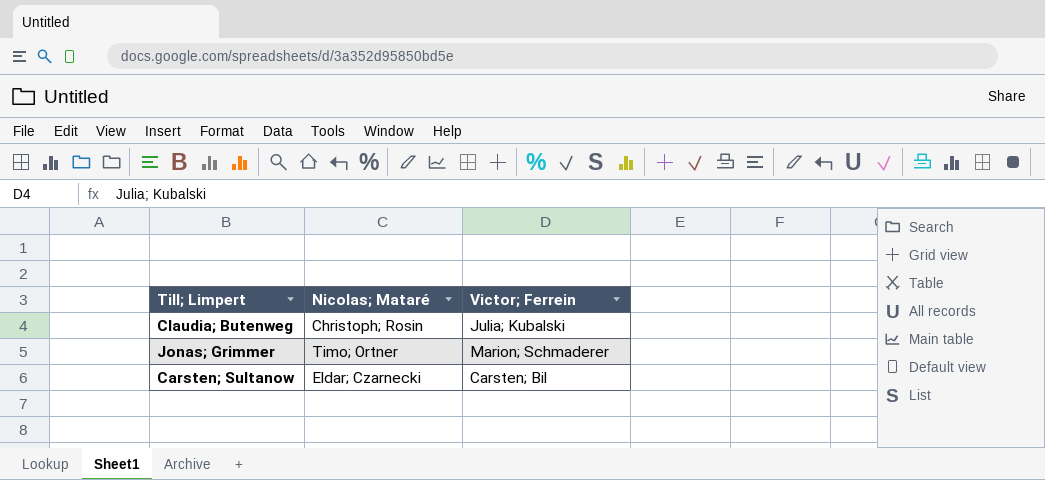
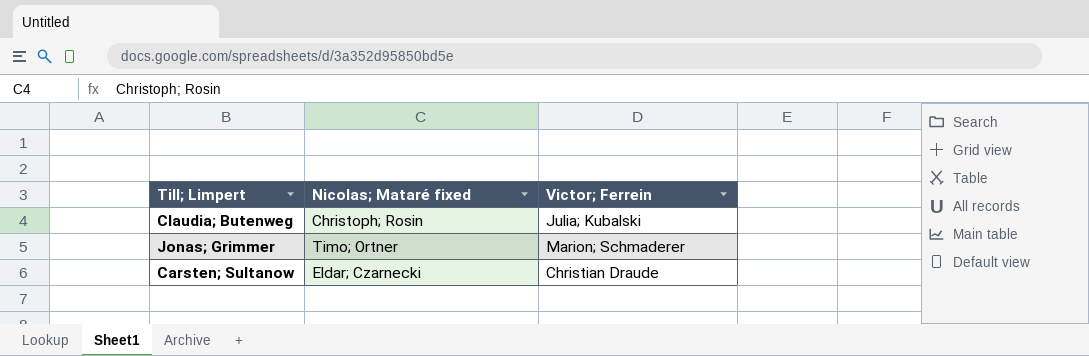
column name: Nicolas; Mataré -> Nicolas; Mataré fixed
Carsten; Sultanow | Victor; Ferrein: Carsten; Bil -> Christian Draude

